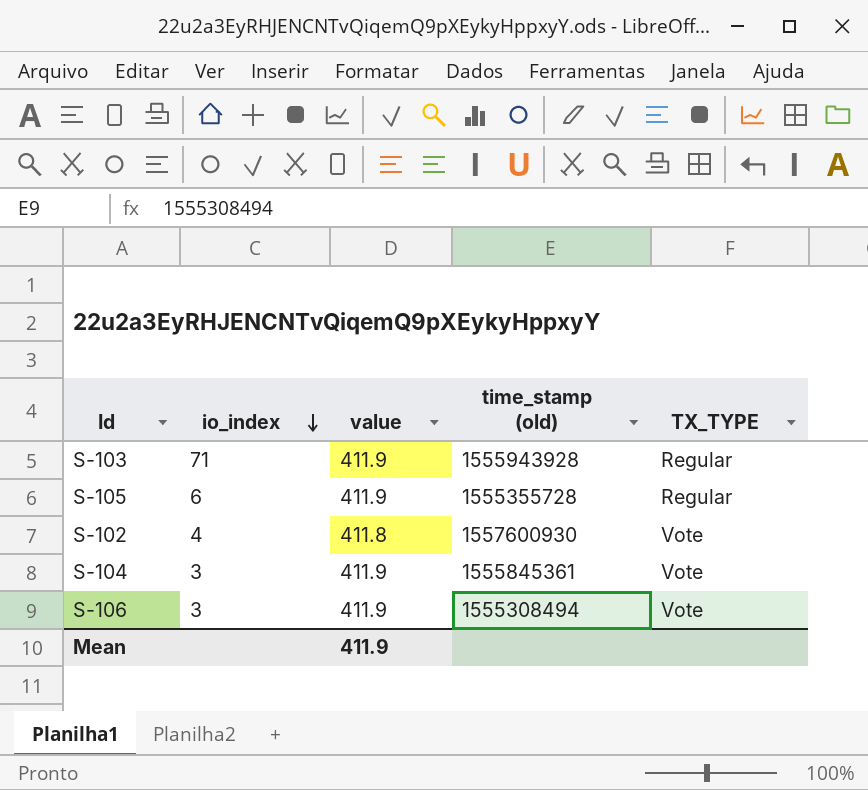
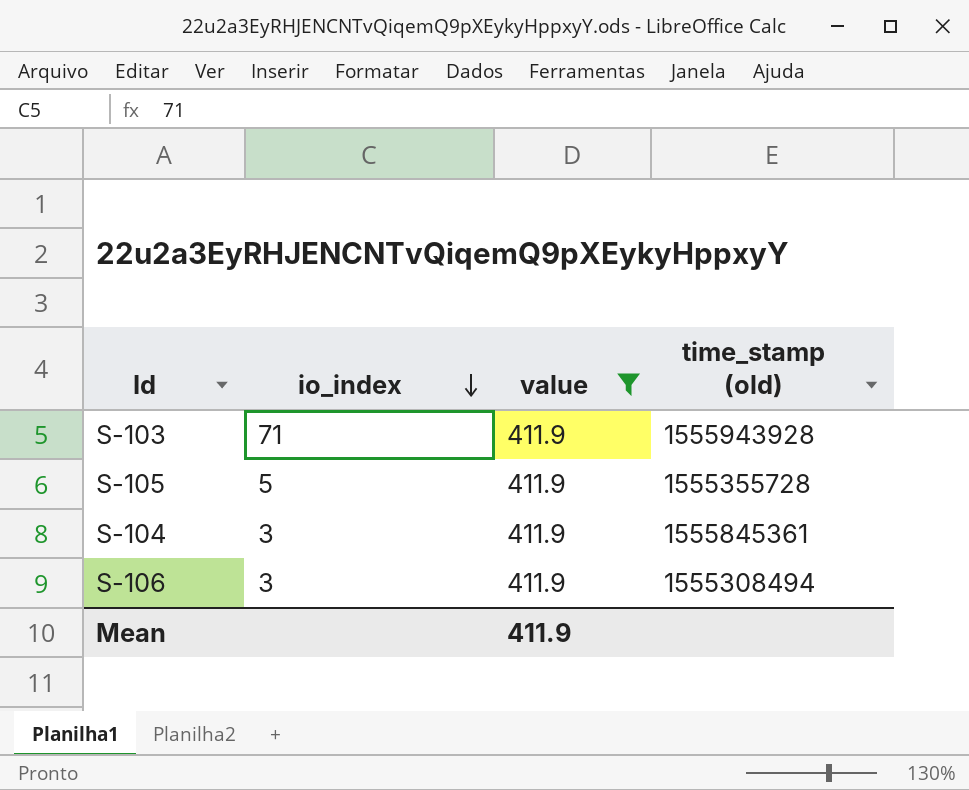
filter: none -> value = 411.9
column TX_TYPE | position: 5 -> none
S-105 | io_index: 6 -> 5

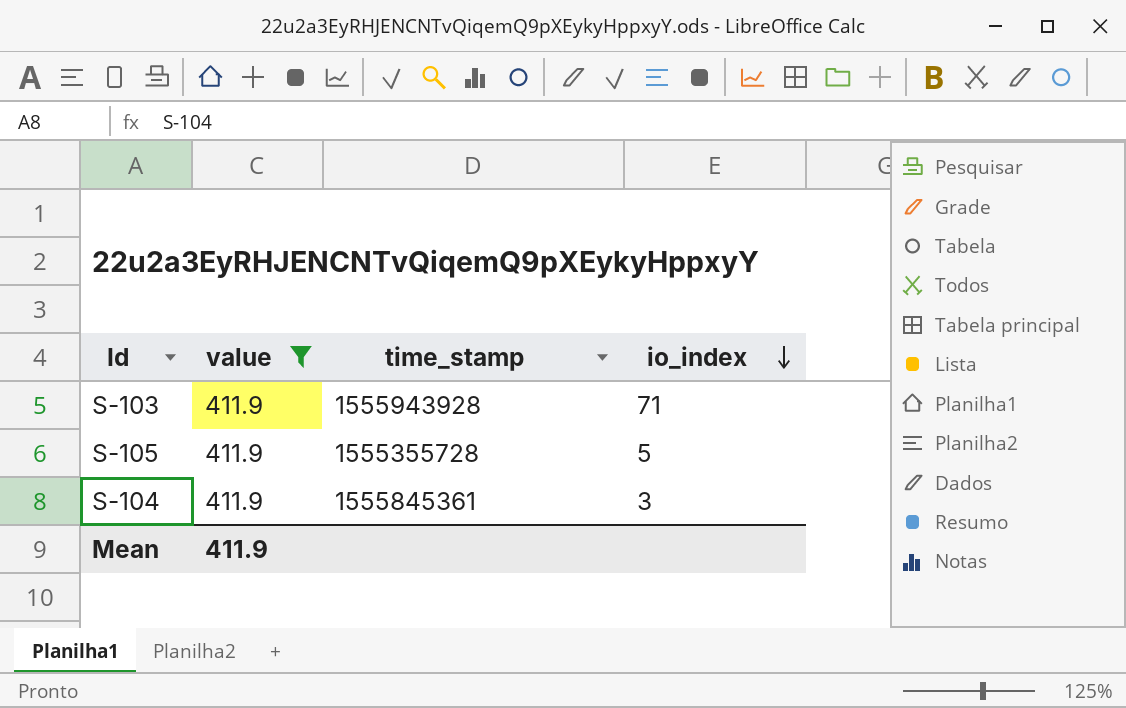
column name: time_stamp (old) -> time_stamp
column io_index | position: 2 -> 4
row S-106: 3 | 411.9 | 1555308494 -> none

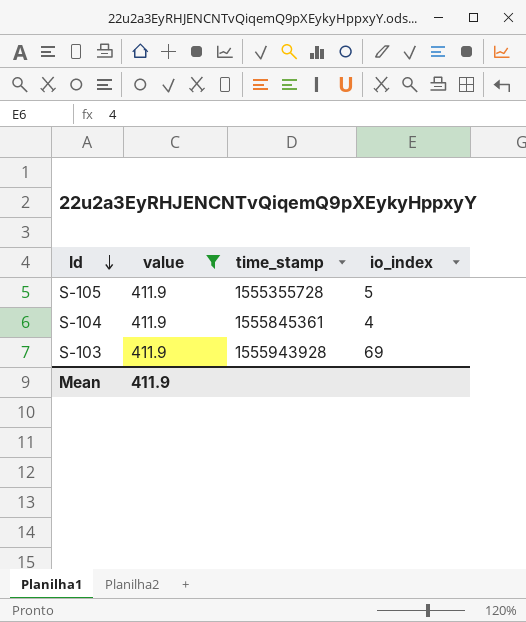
row order: io_index descending -> Id descending
S-104 | io_index: 3 -> 4
S-103 | io_index: 71 -> 69

